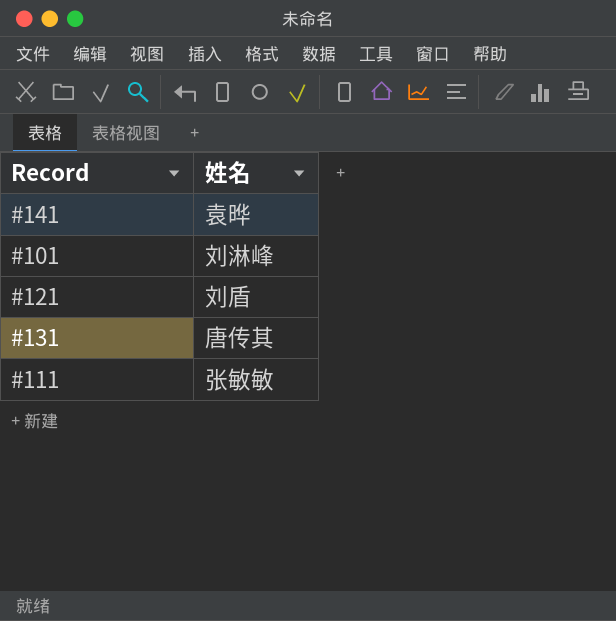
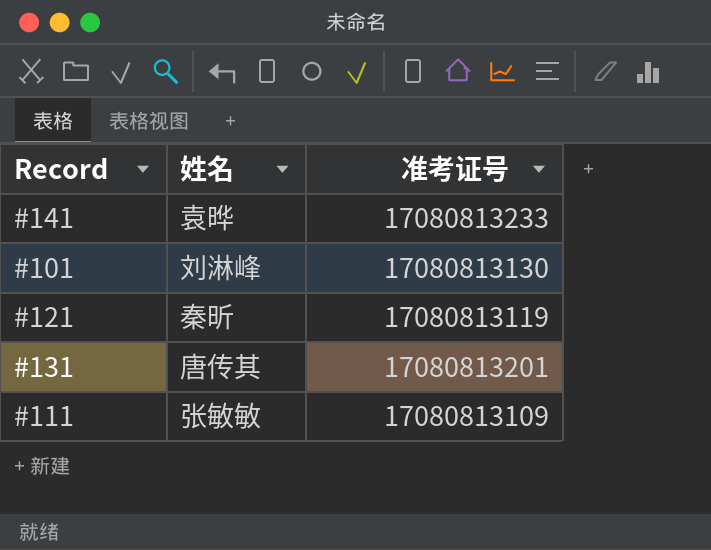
column 准考证号 | position: none -> 3
#121 | 姓名: 刘盾 -> 秦昕

